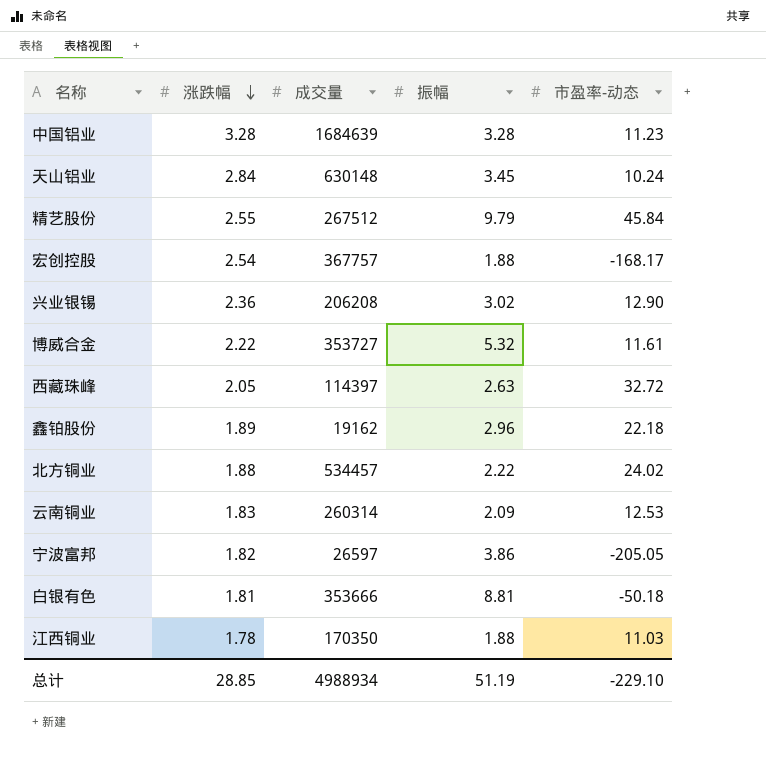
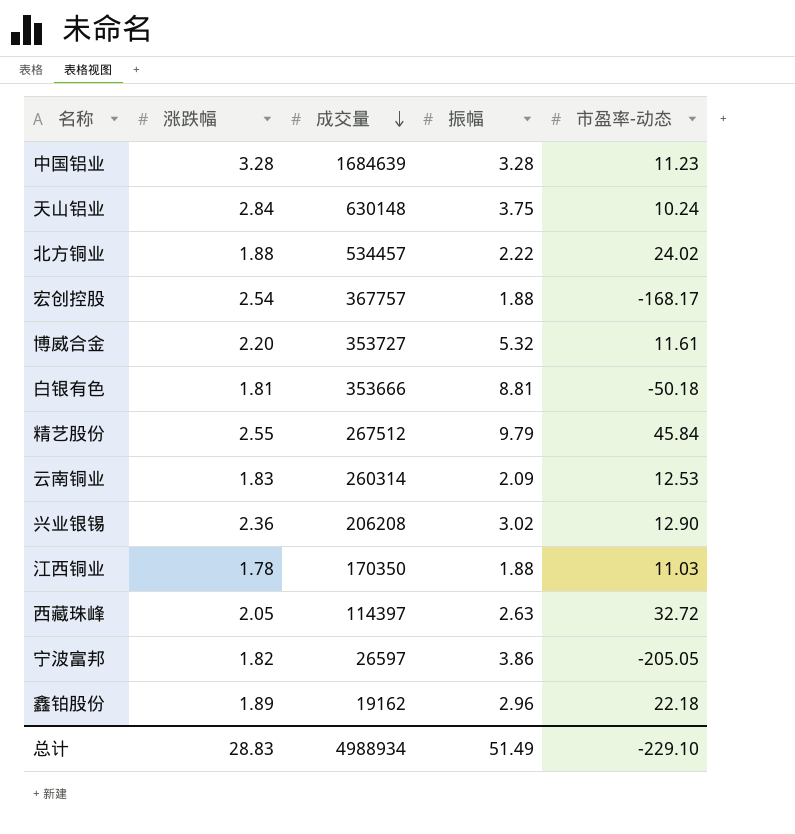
row order: 涨跌幅 descending -> 成交量 descending
天山铝业 | 振幅: 3.45 -> 3.75
博威合金 | 涨跌幅: 2.22 -> 2.20
总计 | 涨跌幅: 28.85 -> 28.83
总计 | 振幅: 51.19 -> 51.49

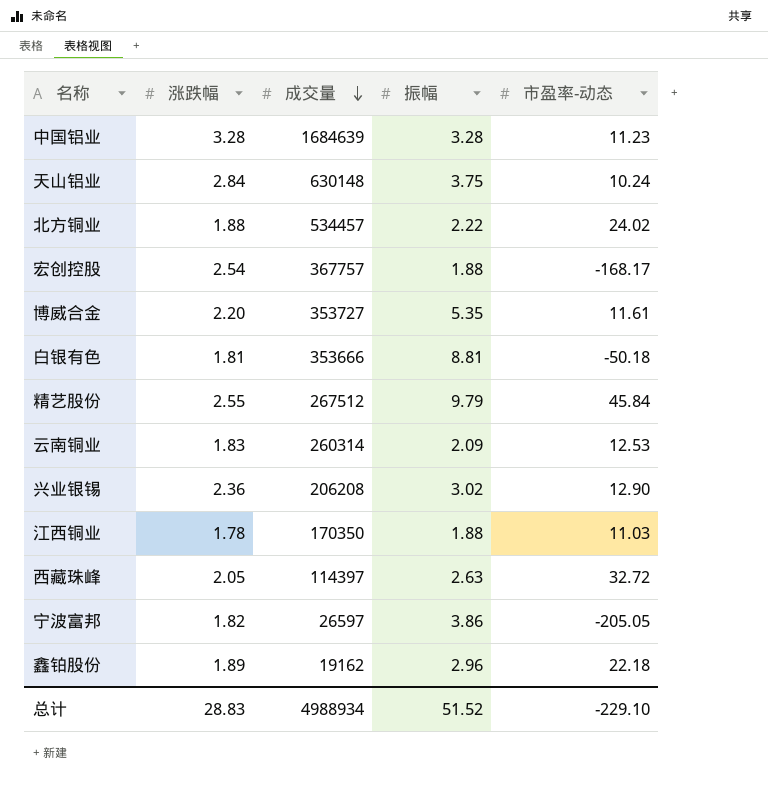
博威合金 | 振幅: 5.32 -> 5.35
总计 | 振幅: 51.49 -> 51.52

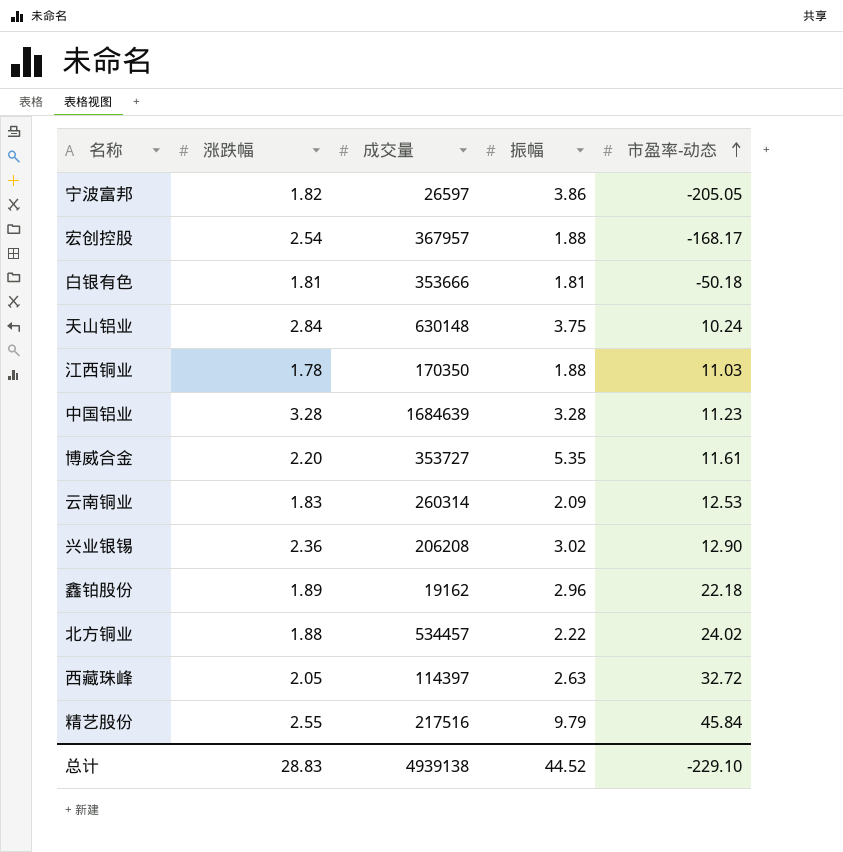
row order: 成交量 descending -> 市盈率-动态 ascending
宏创控股 | 成交量: 367757 -> 367957
白银有色 | 振幅: 8.81 -> 1.81
精艺股份 | 成交量: 267512 -> 217516
总计 | 成交量: 4988934 -> 4939138
总计 | 振幅: 51.52 -> 44.52

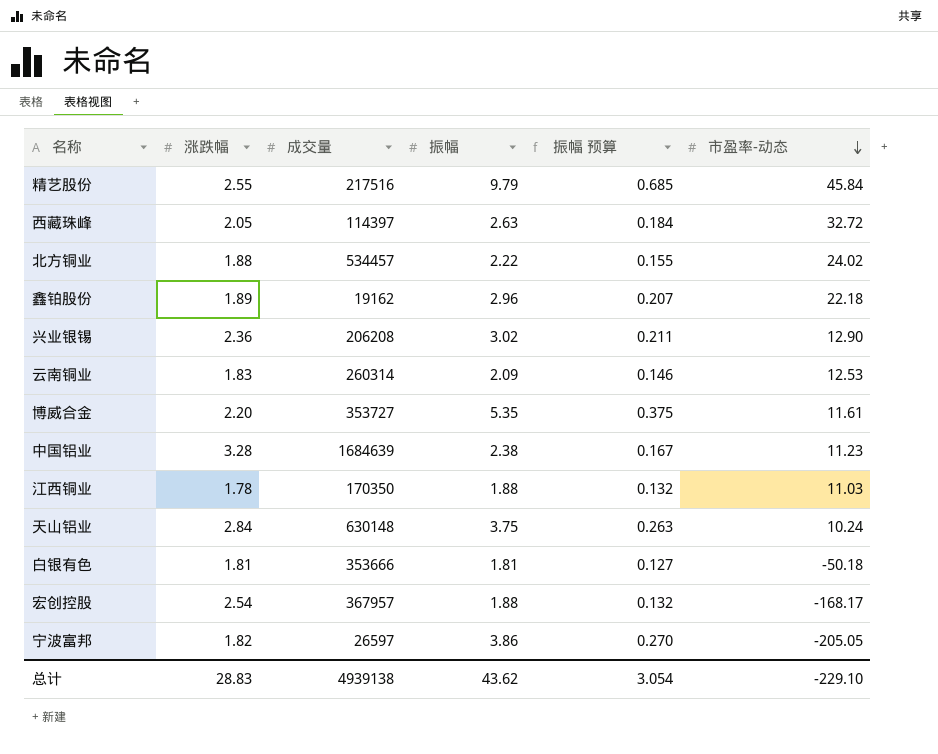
row order: 市盈率-动态 ascending -> 市盈率-动态 descending
column 振幅 预算 | formula: none -> [振幅] * 0.07
中国铝业 | 振幅: 3.28 -> 2.38
总计 | 振幅: 44.52 -> 43.62

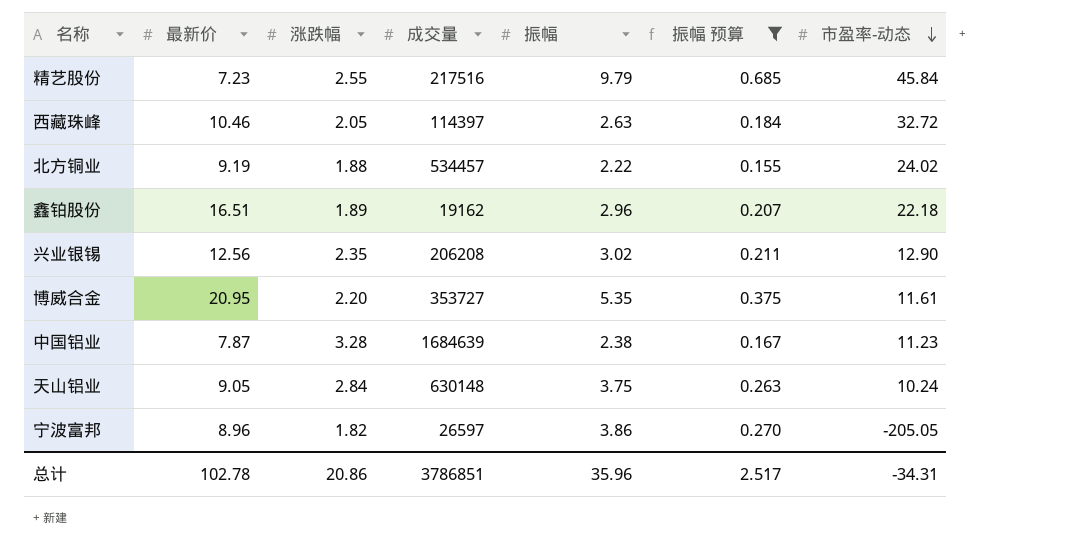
filter: none -> 振幅 预算 >= 0.155
column 最新价 | position: none -> 2
兴业银锡 | 涨跌幅: 2.36 -> 2.35
总计 | 涨跌幅: 28.83 -> 20.86
总计 | 成交量: 4939138 -> 3786851
总计 | 振幅: 43.62 -> 35.96
总计 | 振幅 预算: 3.054 -> 2.517
总计 | 市盈率-动态: -229.10 -> -34.31

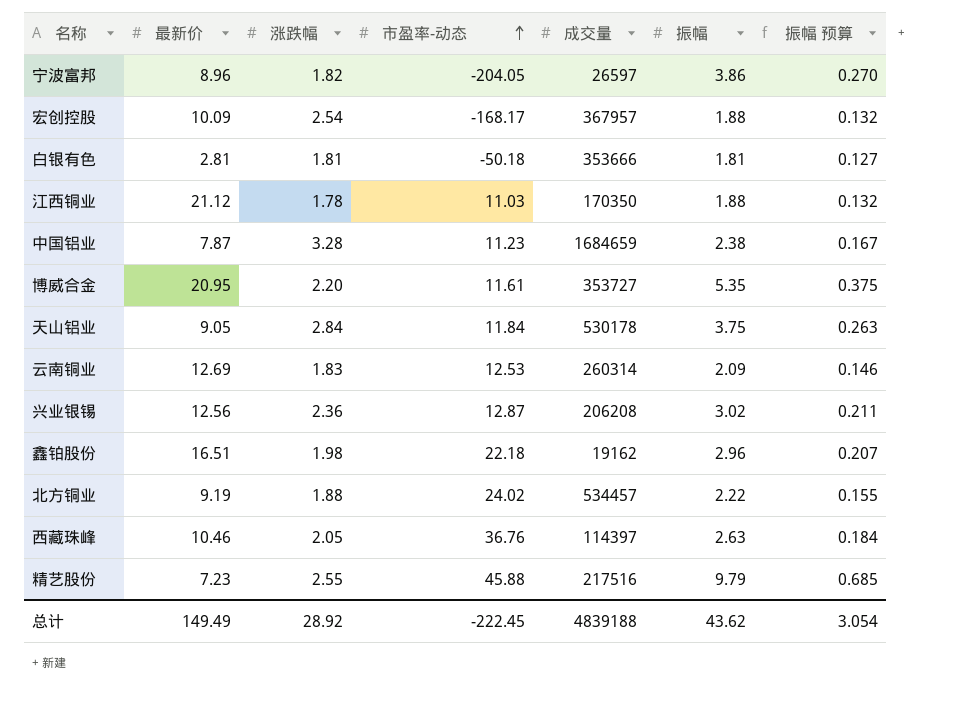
filter: 振幅 预算 >= 0.155 -> none
row order: 市盈率-动态 descending -> 市盈率-动态 ascending
column 市盈率-动态 | position: 7 -> 4
宁波富邦 | 市盈率-动态: -205.05 -> -204.05
中国铝业 | 成交量: 1684639 -> 1684659
天山铝业 | 市盈率-动态: 10.24 -> 11.84
天山铝业 | 成交量: 630148 -> 530178
兴业银锡 | 涨跌幅: 2.35 -> 2.36
兴业银锡 | 市盈率-动态: 12.90 -> 12.87
鑫铂股份 | 涨跌幅: 1.89 -> 1.98
西藏珠峰 | 市盈率-动态: 32.72 -> 36.76
精艺股份 | 市盈率-动态: 45.84 -> 45.88
总计 | 最新价: 102.78 -> 149.49
总计 | 涨跌幅: 20.86 -> 28.92
总计 | 市盈率-动态: -34.31 -> -222.45
总计 | 成交量: 3786851 -> 4839188
总计 | 振幅: 35.96 -> 43.62
总计 | 振幅 预算: 2.517 -> 3.054

